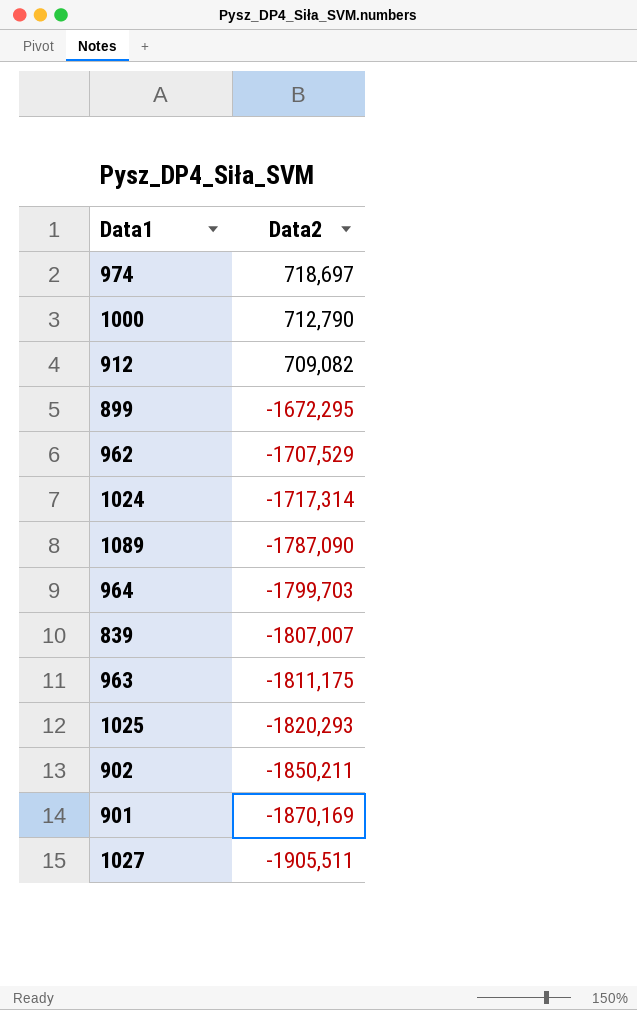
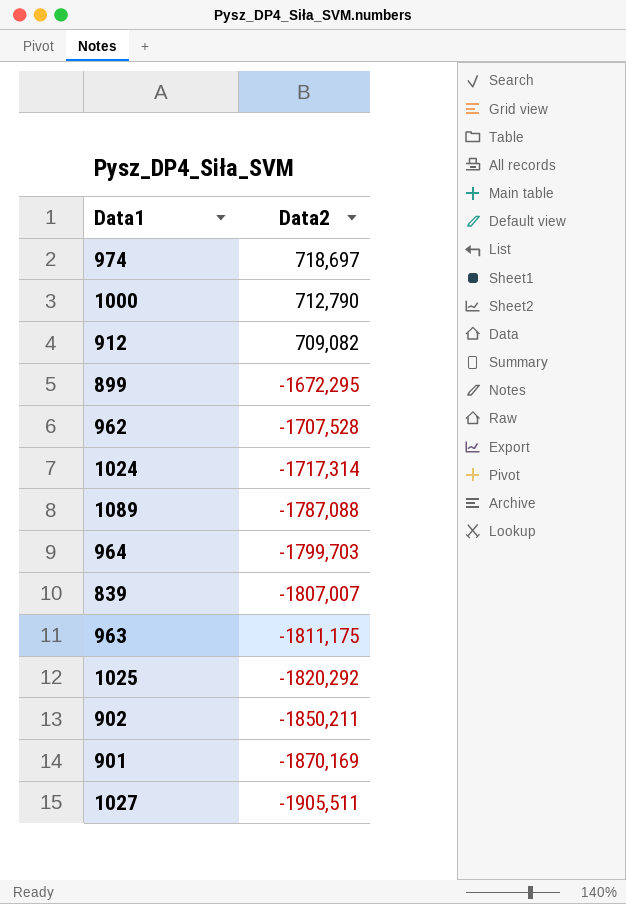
962 | Data2: -1707,529 -> -1707,528
1089 | Data2: -1787,090 -> -1787,088
1025 | Data2: -1820,293 -> -1820,292

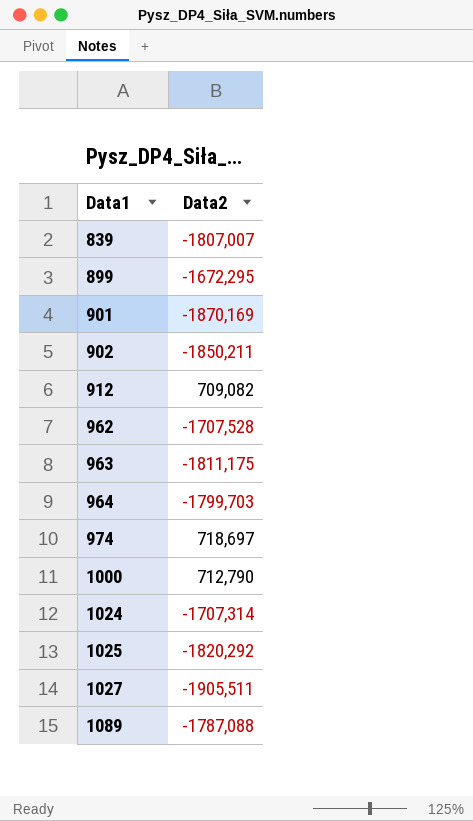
row order: Data2 descending -> Data1 ascending
1024 | Data2: -1717,314 -> -1707,314

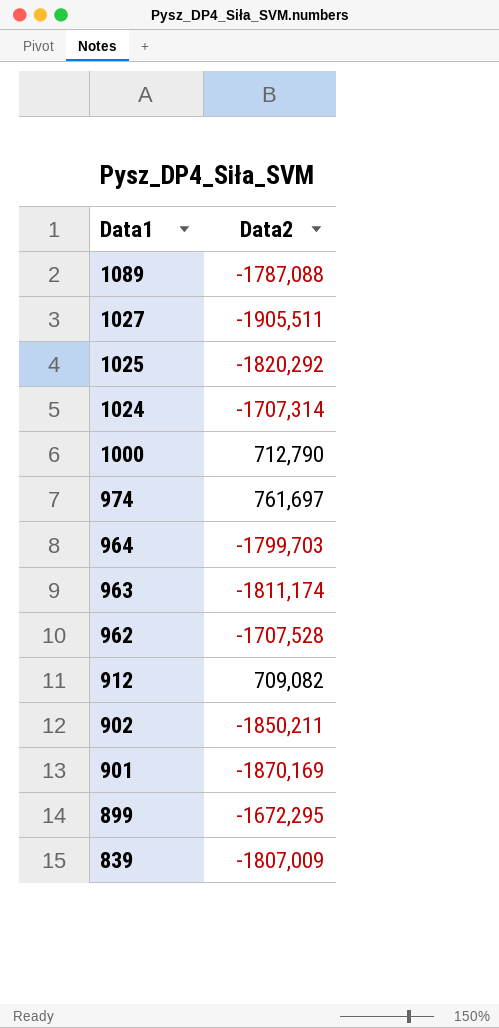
row order: Data1 ascending -> Data1 descending
974 | Data2: 718,697 -> 761,697
963 | Data2: -1811,175 -> -1811,174
839 | Data2: -1807,007 -> -1807,009

